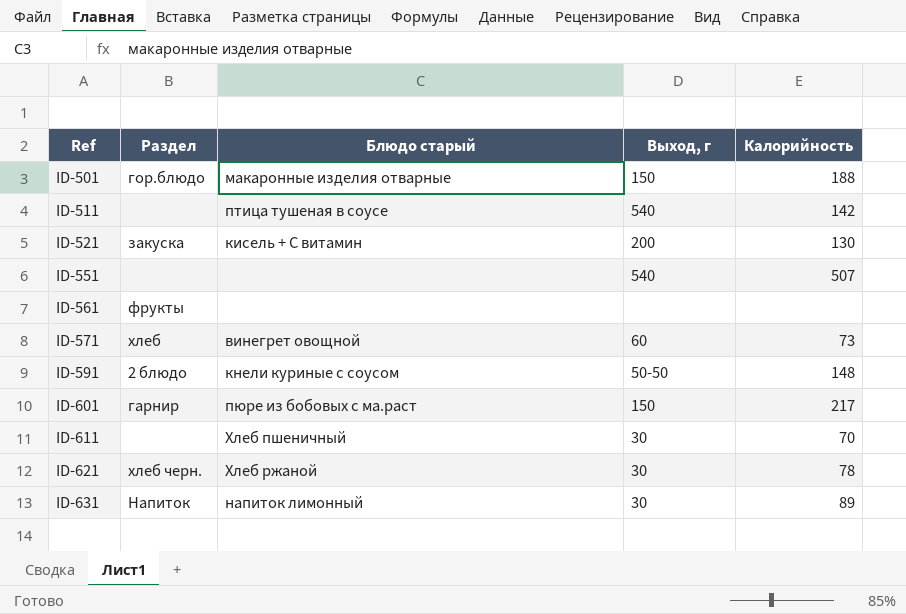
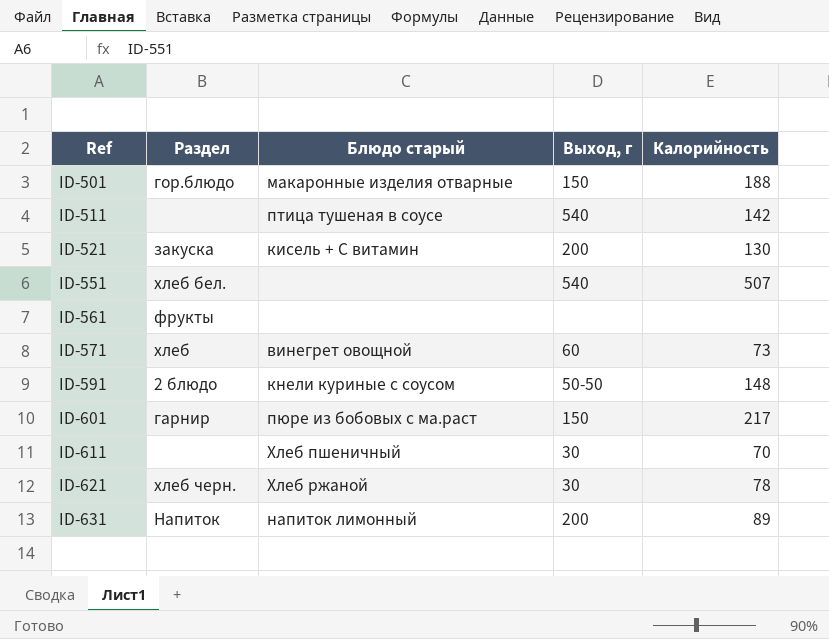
ID-551 | Раздел: none -> хлеб бел.
ID-631 | Выход, г: 30 -> 200

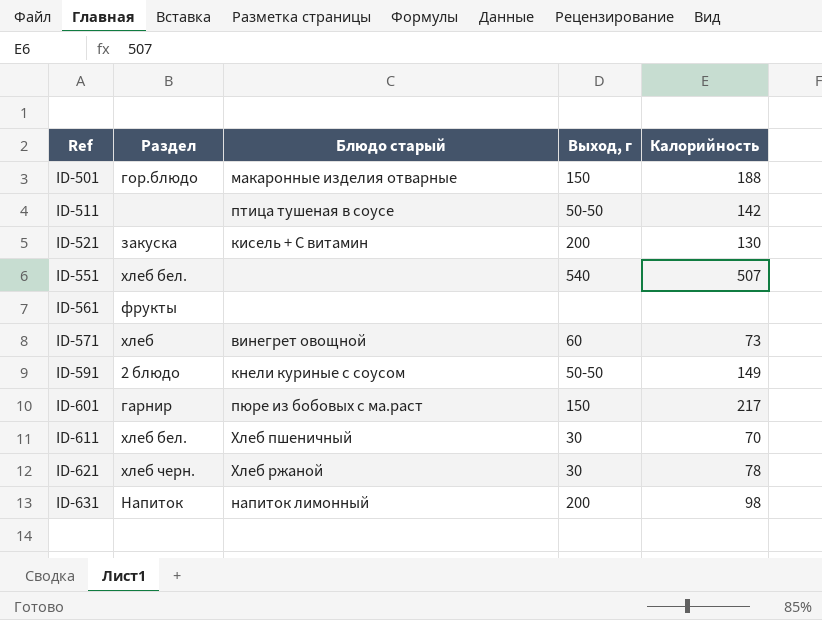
ID-511 | Выход, г: 540 -> 50-50
ID-591 | Калорийность: 148 -> 149
ID-611 | Раздел: none -> хлеб бел.
ID-631 | Калорийность: 89 -> 98

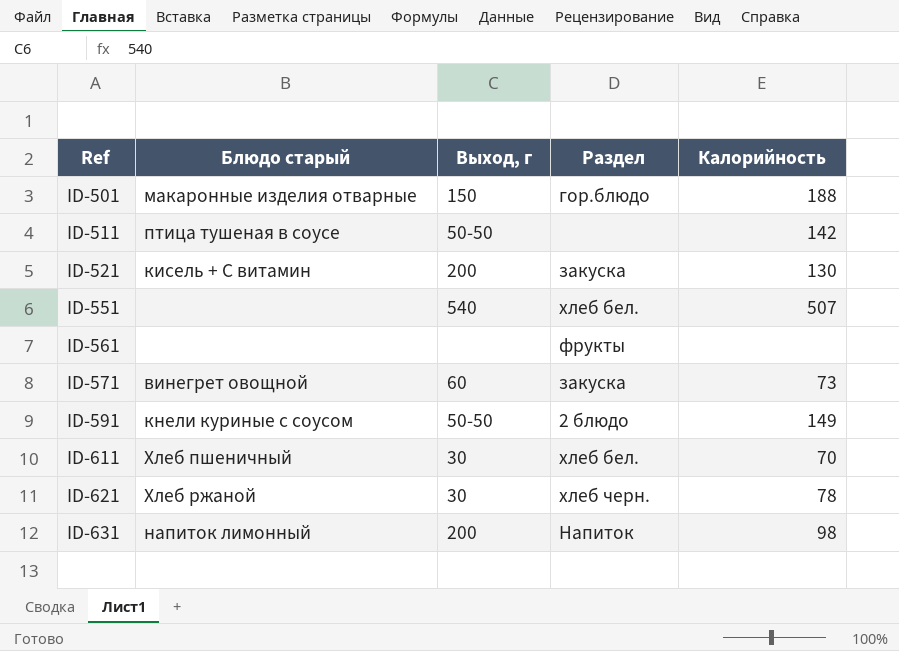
column Раздел | position: 2 -> 4
row ID-601: гарнир | пюре из бобовых с ма.раст | 150 | 217 -> none
ID-571 | Раздел: хлеб -> закуска

